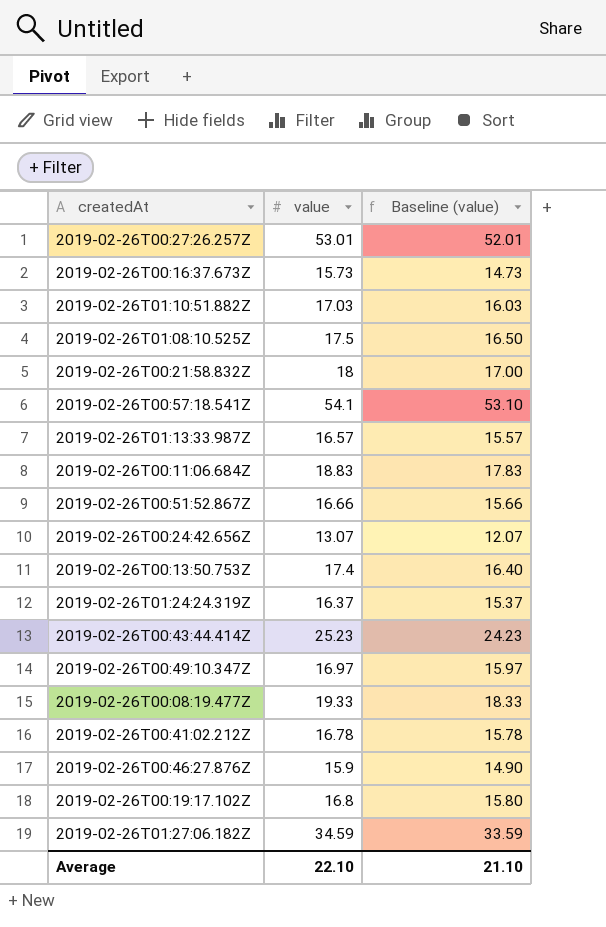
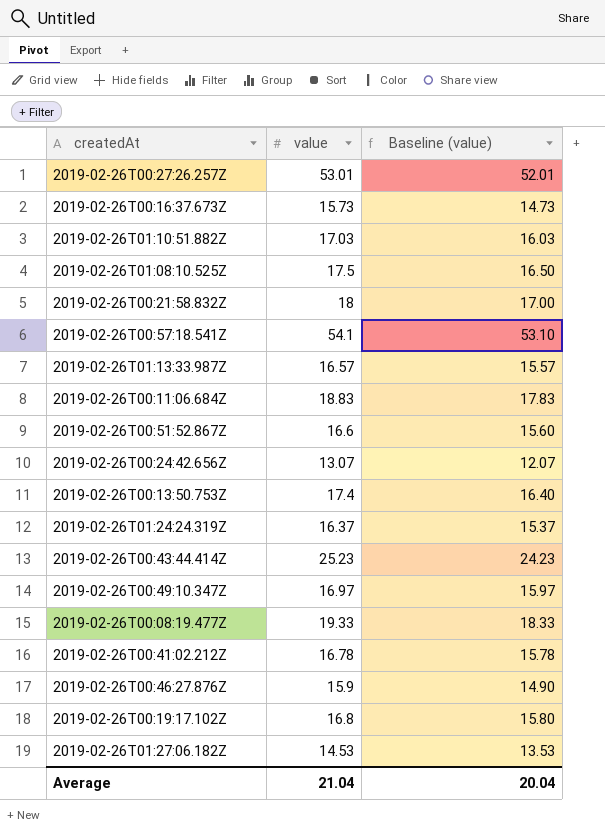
2019-02-26T00:51:52.867Z | value: 16.66 -> 16.6
2019-02-26T00:51:52.867Z | Baseline (value): 15.66 -> 15.60
2019-02-26T01:27:06.182Z | value: 34.59 -> 14.53
2019-02-26T01:27:06.182Z | Baseline (value): 33.59 -> 13.53
Average | value: 22.10 -> 21.04
Average | Baseline (value): 21.10 -> 20.04

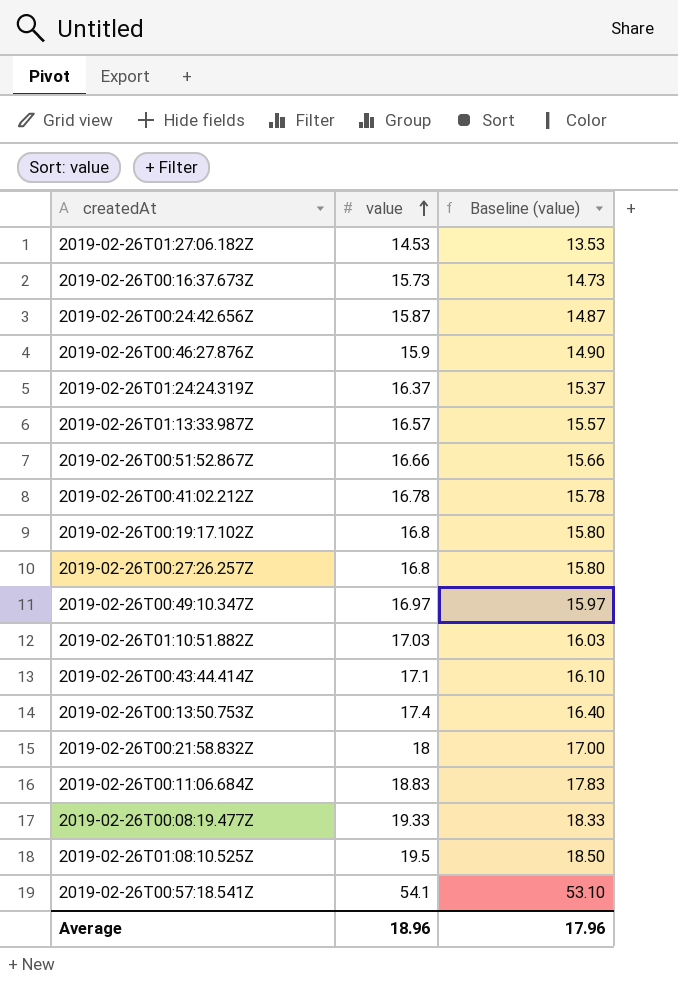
row order: none -> value ascending
2019-02-26T00:24:42.656Z | value: 13.07 -> 15.87
2019-02-26T00:24:42.656Z | Baseline (value): 12.07 -> 14.87
2019-02-26T00:51:52.867Z | value: 16.6 -> 16.66
2019-02-26T00:51:52.867Z | Baseline (value): 15.60 -> 15.66
2019-02-26T00:27:26.257Z | value: 53.01 -> 16.8
2019-02-26T00:27:26.257Z | Baseline (value): 52.01 -> 15.80
2019-02-26T00:43:44.414Z | value: 25.23 -> 17.1
2019-02-26T00:43:44.414Z | Baseline (value): 24.23 -> 16.10
2019-02-26T01:08:10.525Z | value: 17.5 -> 19.5
2019-02-26T01:08:10.525Z | Baseline (value): 16.50 -> 18.50
Average | value: 21.04 -> 18.96
Average | Baseline (value): 20.04 -> 17.96

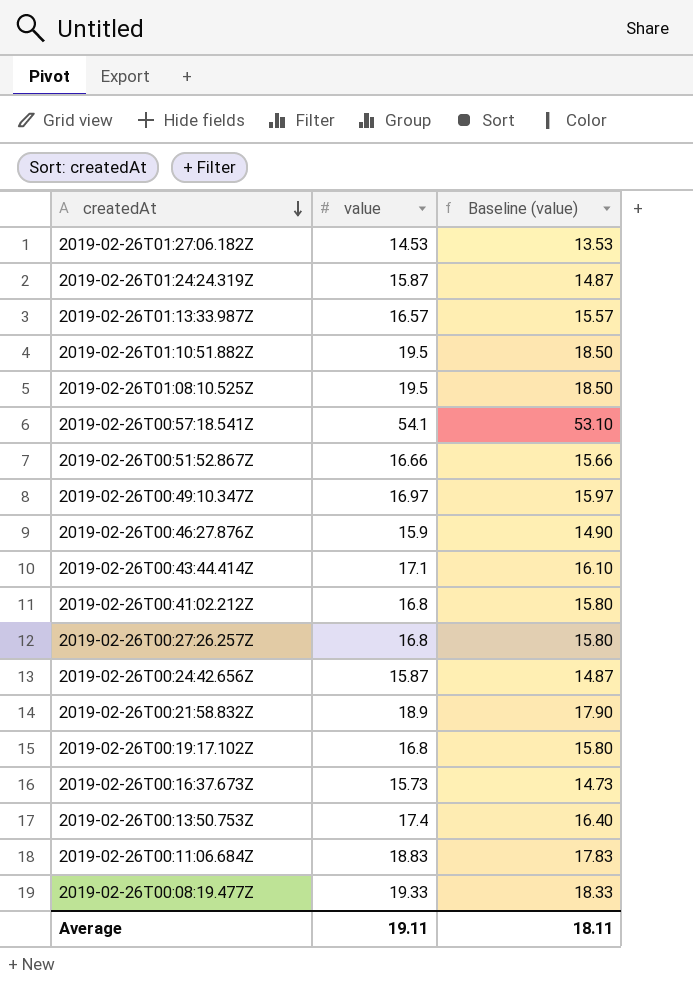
row order: value ascending -> createdAt descending
2019-02-26T01:24:24.319Z | value: 16.37 -> 15.87
2019-02-26T01:24:24.319Z | Baseline (value): 15.37 -> 14.87
2019-02-26T01:10:51.882Z | value: 17.03 -> 19.5
2019-02-26T01:10:51.882Z | Baseline (value): 16.03 -> 18.50
2019-02-26T00:41:02.212Z | value: 16.78 -> 16.8
2019-02-26T00:41:02.212Z | Baseline (value): 15.78 -> 15.80
2019-02-26T00:21:58.832Z | value: 18 -> 18.9
2019-02-26T00:21:58.832Z | Baseline (value): 17.00 -> 17.90
Average | value: 18.96 -> 19.11
Average | Baseline (value): 17.96 -> 18.11

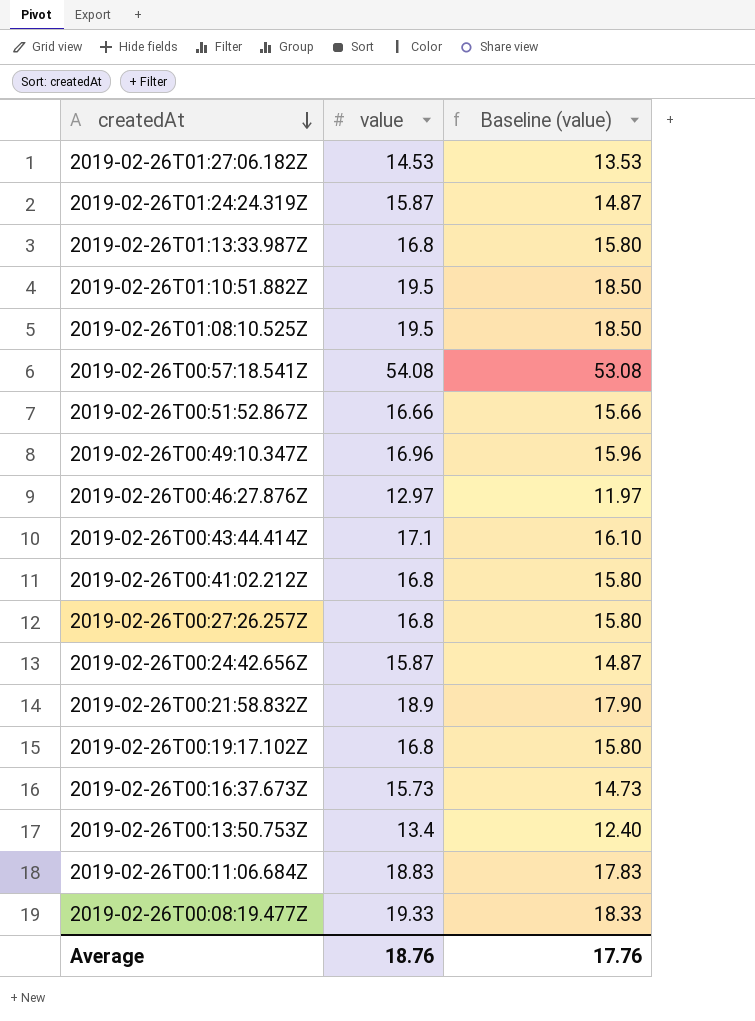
2019-02-26T01:13:33.987Z | value: 16.57 -> 16.8
2019-02-26T01:13:33.987Z | Baseline (value): 15.57 -> 15.80
2019-02-26T00:57:18.541Z | value: 54.1 -> 54.08
2019-02-26T00:57:18.541Z | Baseline (value): 53.10 -> 53.08
2019-02-26T00:49:10.347Z | value: 16.97 -> 16.96
2019-02-26T00:49:10.347Z | Baseline (value): 15.97 -> 15.96
2019-02-26T00:46:27.876Z | value: 15.9 -> 12.97
2019-02-26T00:46:27.876Z | Baseline (value): 14.90 -> 11.97
2019-02-26T00:13:50.753Z | value: 17.4 -> 13.4
2019-02-26T00:13:50.753Z | Baseline (value): 16.40 -> 12.40
Average | value: 19.11 -> 18.76
Average | Baseline (value): 18.11 -> 17.76

